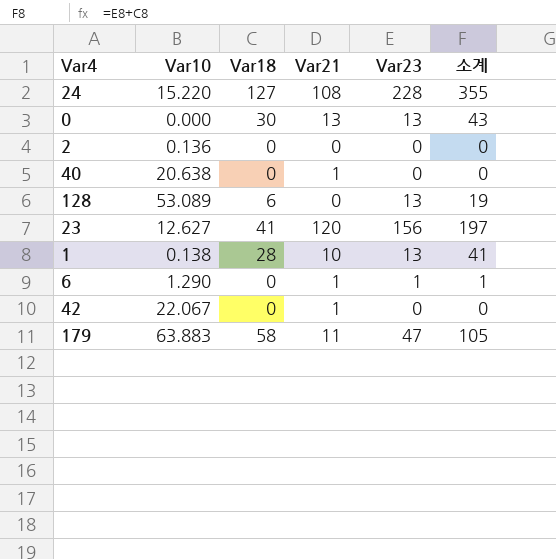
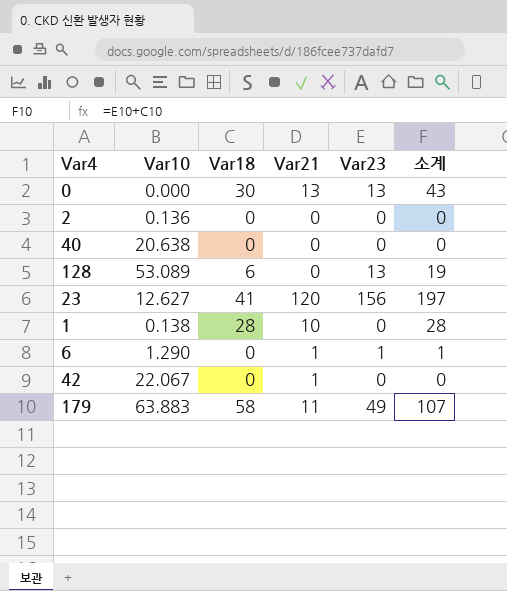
row 24: 15.220 | 127 | 108 | 228 | 355 -> none
40 | Var21: 1 -> 0
1 | Var23: 13 -> 0
1 | 소계: 41 -> 28
179 | Var23: 47 -> 49
179 | 소계: 105 -> 107

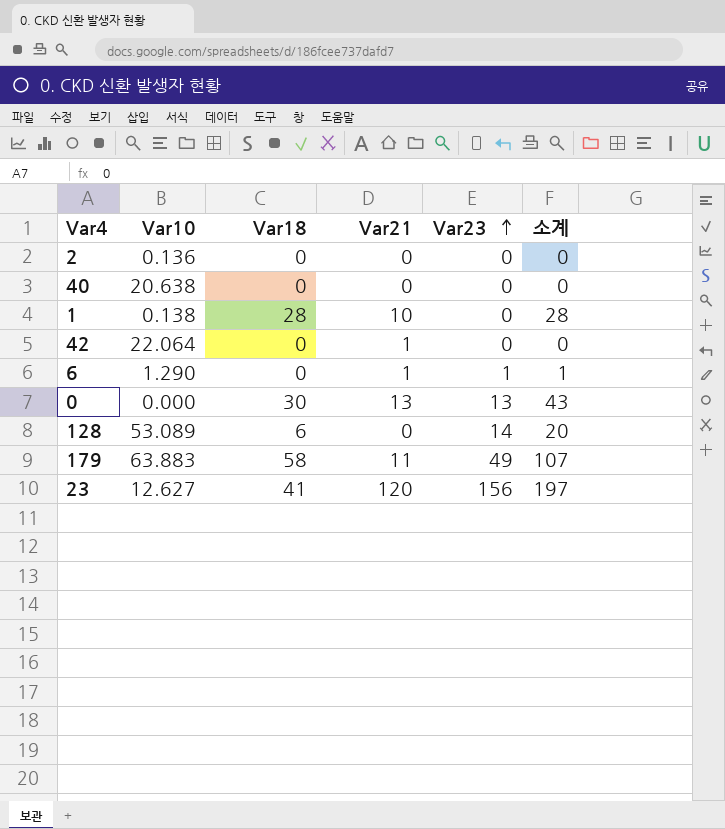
row order: none -> Var23 ascending
42 | Var10: 22.067 -> 22.064
128 | Var23: 13 -> 14
128 | 소계: 19 -> 20

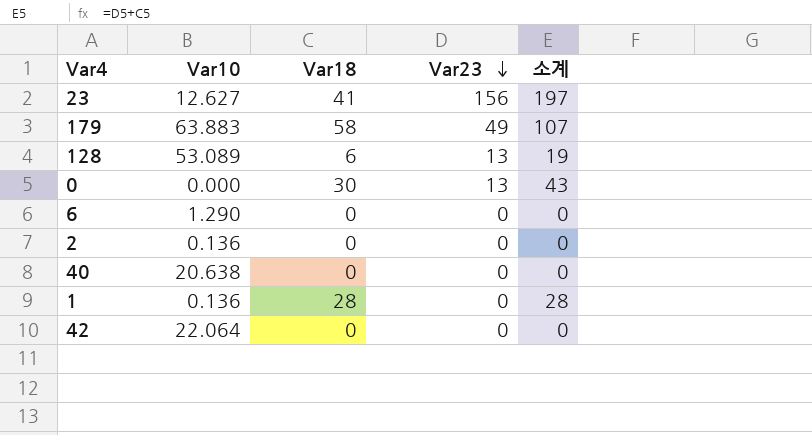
row order: Var23 ascending -> Var23 descending
column Var21 | position: 4 -> none
128 | Var23: 14 -> 13
128 | 소계: 20 -> 19
6 | Var23: 1 -> 0
6 | 소계: 1 -> 0
1 | Var10: 0.138 -> 0.136

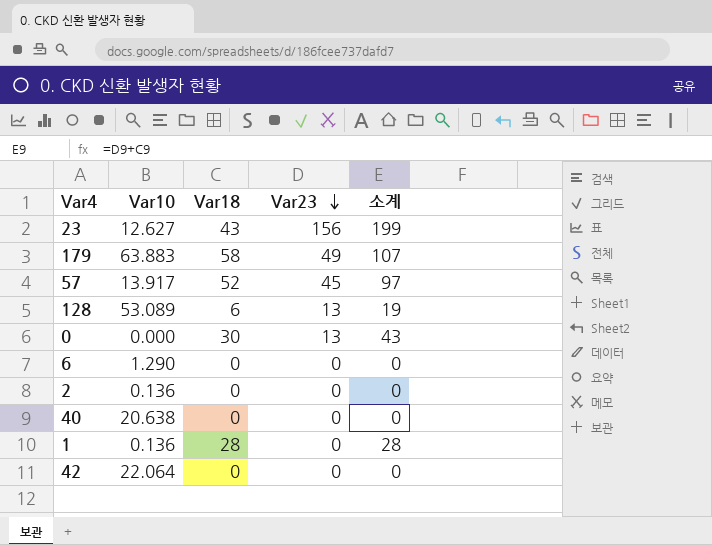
23 | Var18: 41 -> 43
23 | 소계: 197 -> 199
row 57: none -> 13.917 | 52 | 45 | 97

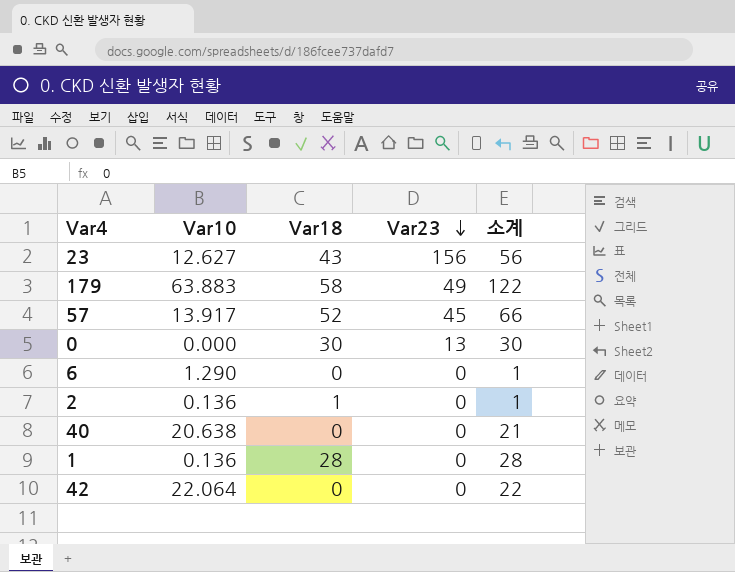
column 소계 | formula: [Var18] + [Var23] -> [Var10] + [Var18]
row 128: 53.089 | 6 | 13 | 19 -> none
2 | Var18: 0 -> 1

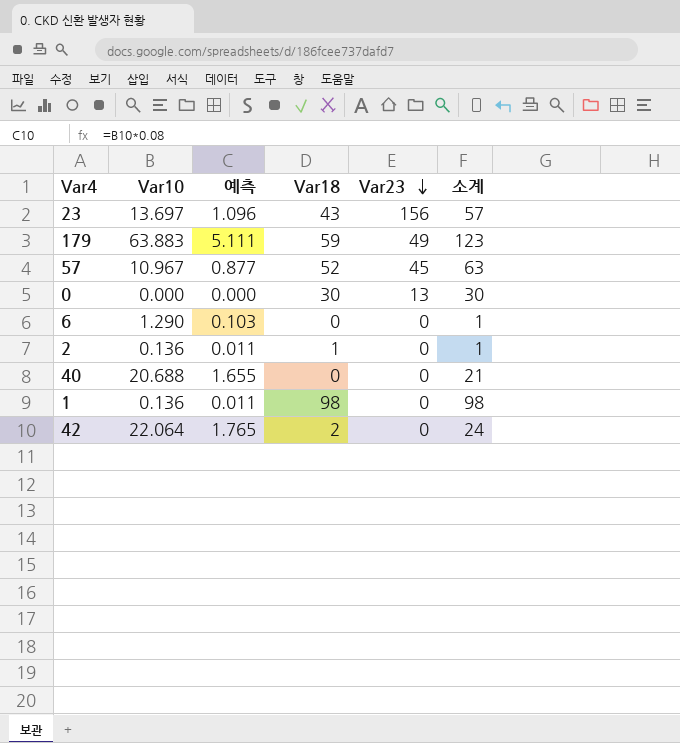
column 예측 | formula: none -> [Var10] * 0.08
23 | Var10: 12.627 -> 13.697
23 | 소계: 56 -> 57
179 | Var18: 58 -> 59
179 | 소계: 122 -> 123
57 | Var10: 13.917 -> 10.967
57 | 소계: 66 -> 63
40 | Var10: 20.638 -> 20.688
1 | Var18: 28 -> 98
1 | 소계: 28 -> 98
42 | Var18: 0 -> 2
42 | 소계: 22 -> 24

